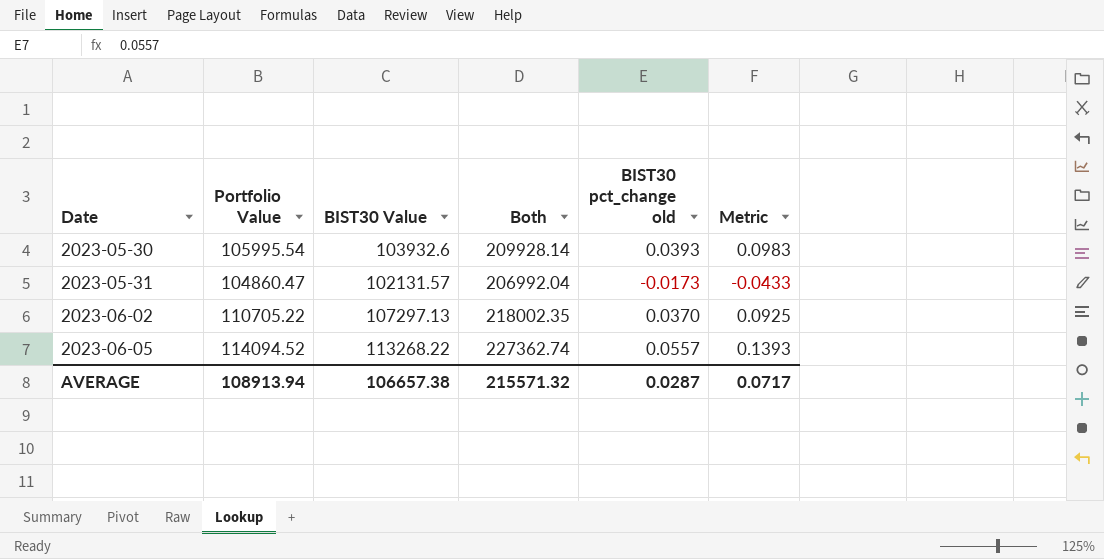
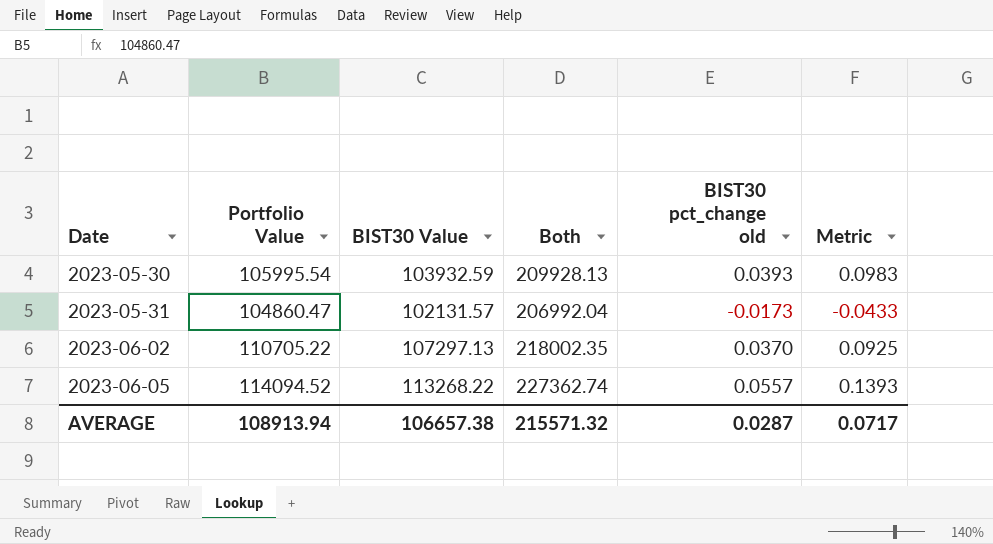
2023-05-30 | BIST30 Value: 103932.6 -> 103932.59
2023-05-30 | Both: 209928.14 -> 209928.13

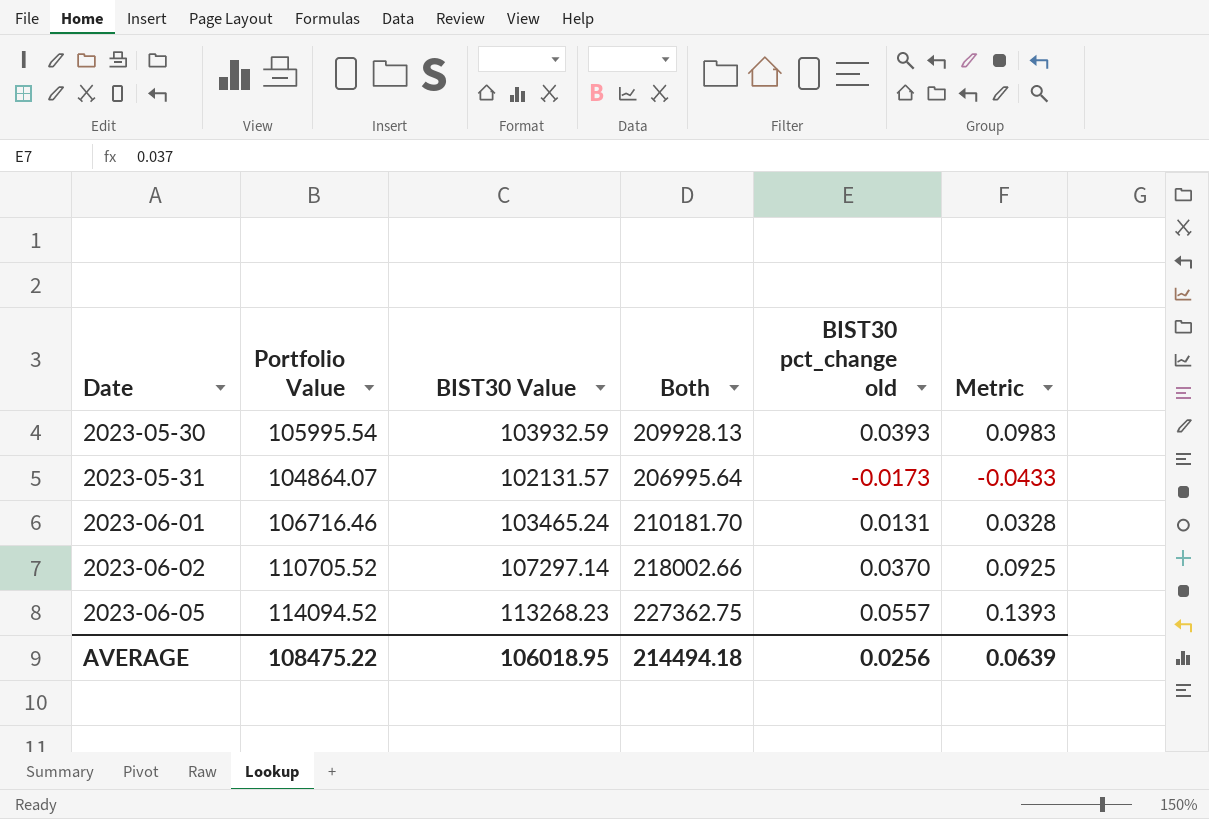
2023-05-31 | Portfolio Value: 104860.47 -> 104864.07
2023-05-31 | Both: 206992.04 -> 206995.64
row 2023-06-01: none -> 106716.46 | 103465.24 | 210181.70 | 0.0131 | 0.0328
2023-06-02 | Portfolio Value: 110705.22 -> 110705.52
2023-06-02 | BIST30 Value: 107297.13 -> 107297.14
2023-06-02 | Both: 218002.35 -> 218002.66
2023-06-05 | BIST30 Value: 113268.22 -> 113268.23
2023-06-05 | Both: 227362.74 -> 227362.75
AVERAGE | Portfolio Value: 108913.94 -> 108475.22
AVERAGE | BIST30 Value: 106657.38 -> 106018.95
AVERAGE | Both: 215571.32 -> 214494.18
AVERAGE | BIST30 pct_change old: 0.0287 -> 0.0256
AVERAGE | Metric: 0.0717 -> 0.0639

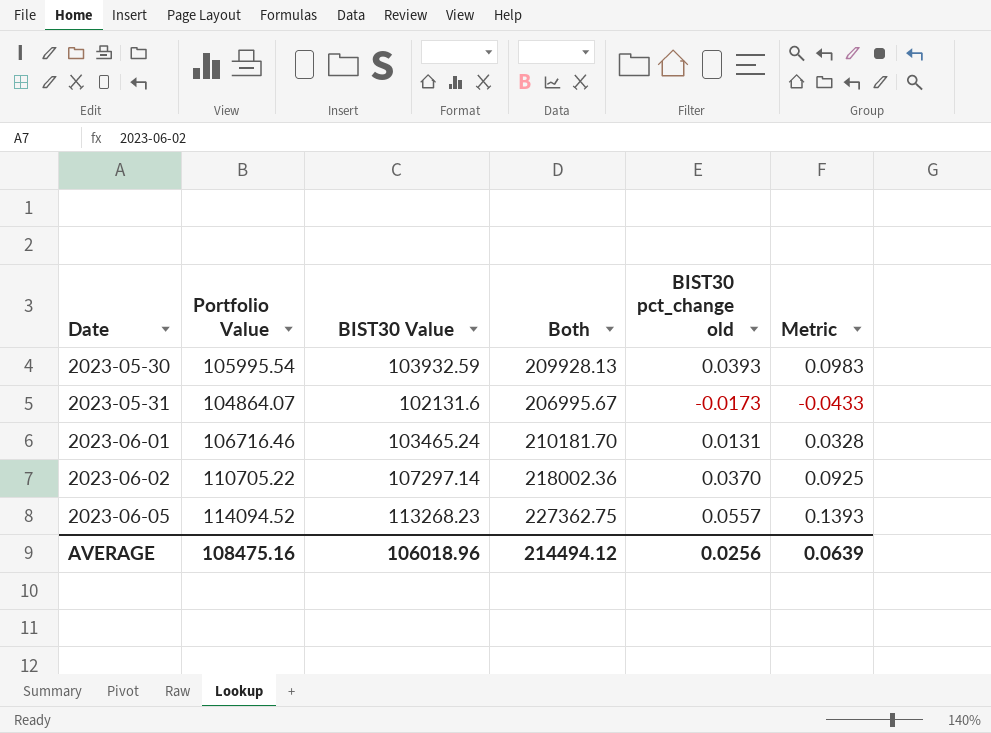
2023-05-31 | BIST30 Value: 102131.57 -> 102131.6
2023-05-31 | Both: 206995.64 -> 206995.67
2023-06-02 | Portfolio Value: 110705.52 -> 110705.22
2023-06-02 | Both: 218002.66 -> 218002.36
AVERAGE | Portfolio Value: 108475.22 -> 108475.16
AVERAGE | BIST30 Value: 106018.95 -> 106018.96
AVERAGE | Both: 214494.18 -> 214494.12

